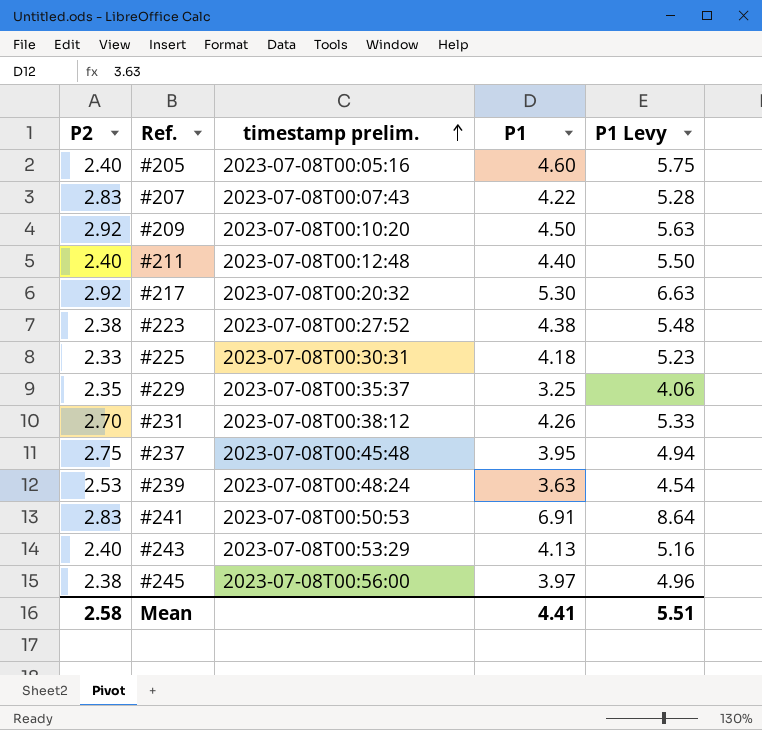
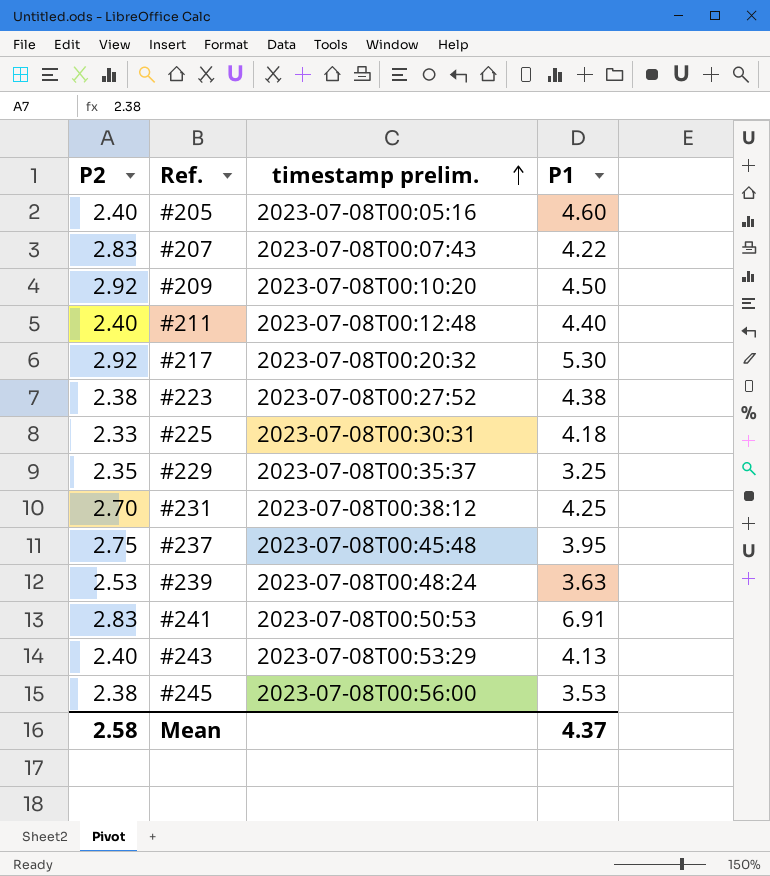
column P1 Levy | formula: [P1] * 1.25 -> none
#231 | P1: 4.26 -> 4.25
#245 | P1: 3.97 -> 3.53
Mean | P1: 4.41 -> 4.37

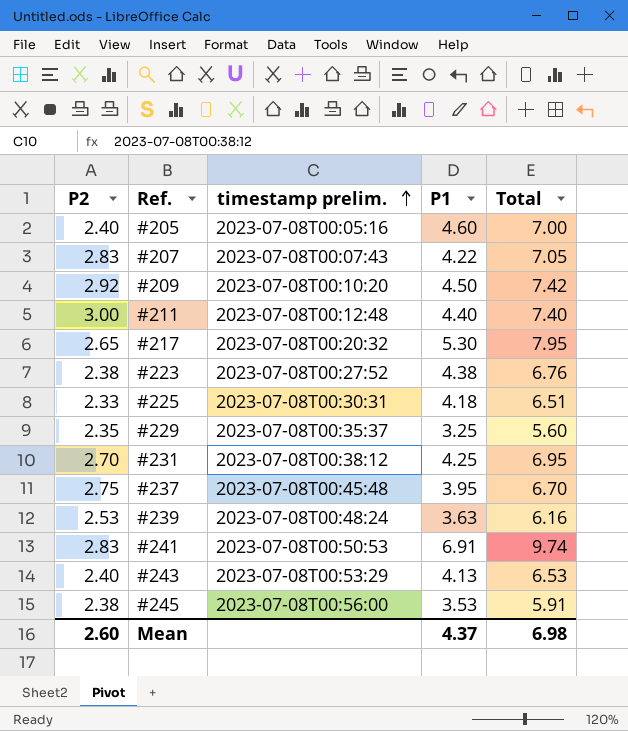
column Total | formula: none -> [P2] + [P1]
#211 | P2: 2.40 -> 3.00
#217 | P2: 2.92 -> 2.65
Mean | P2: 2.58 -> 2.60

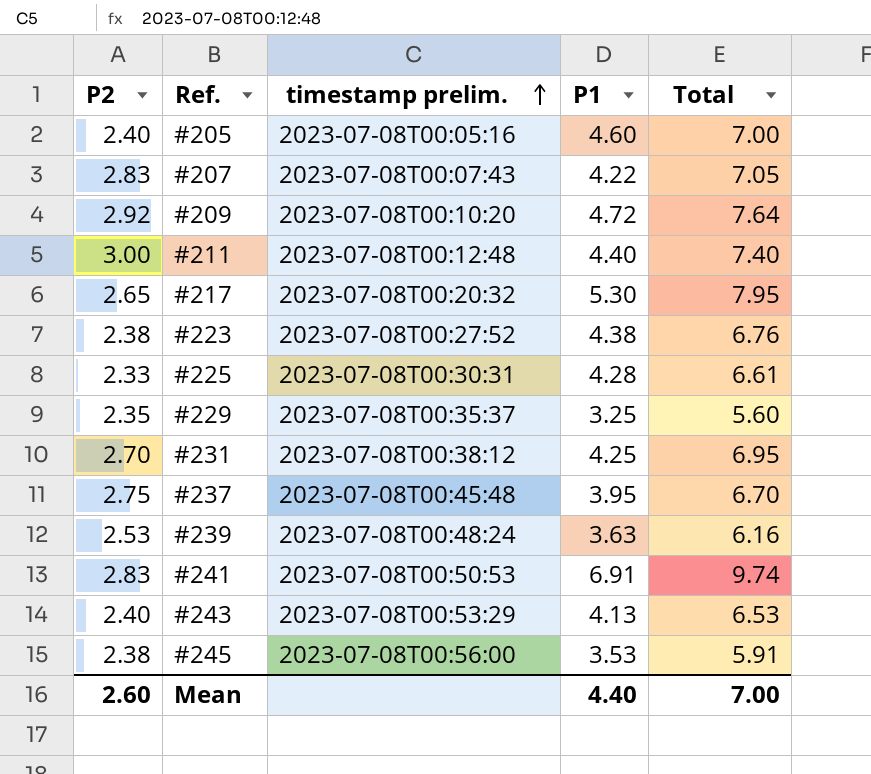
#209 | P1: 4.50 -> 4.72
#209 | Total: 7.42 -> 7.64
#225 | P1: 4.18 -> 4.28
#225 | Total: 6.51 -> 6.61
Mean | P1: 4.37 -> 4.40
Mean | Total: 6.98 -> 7.00

